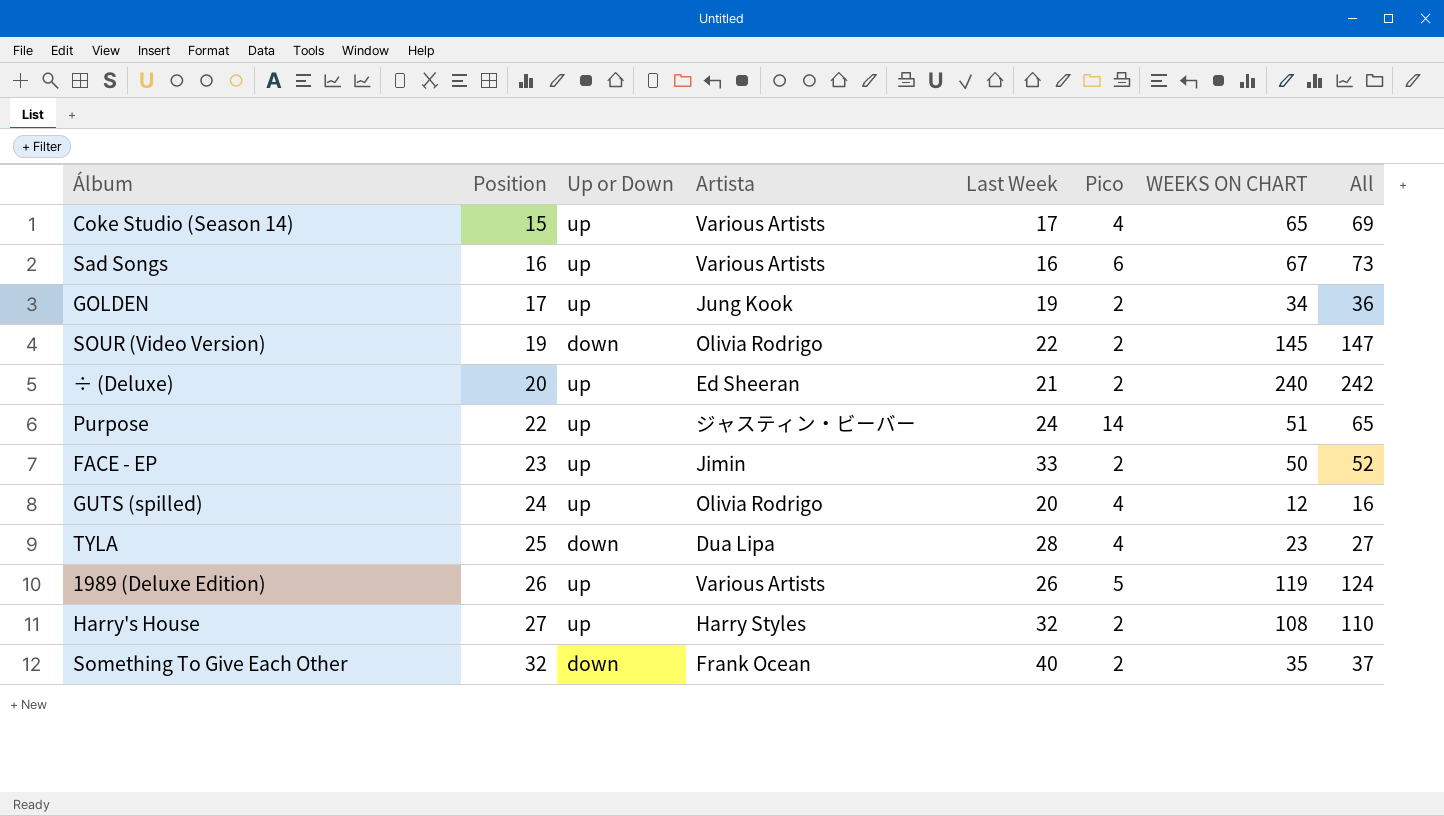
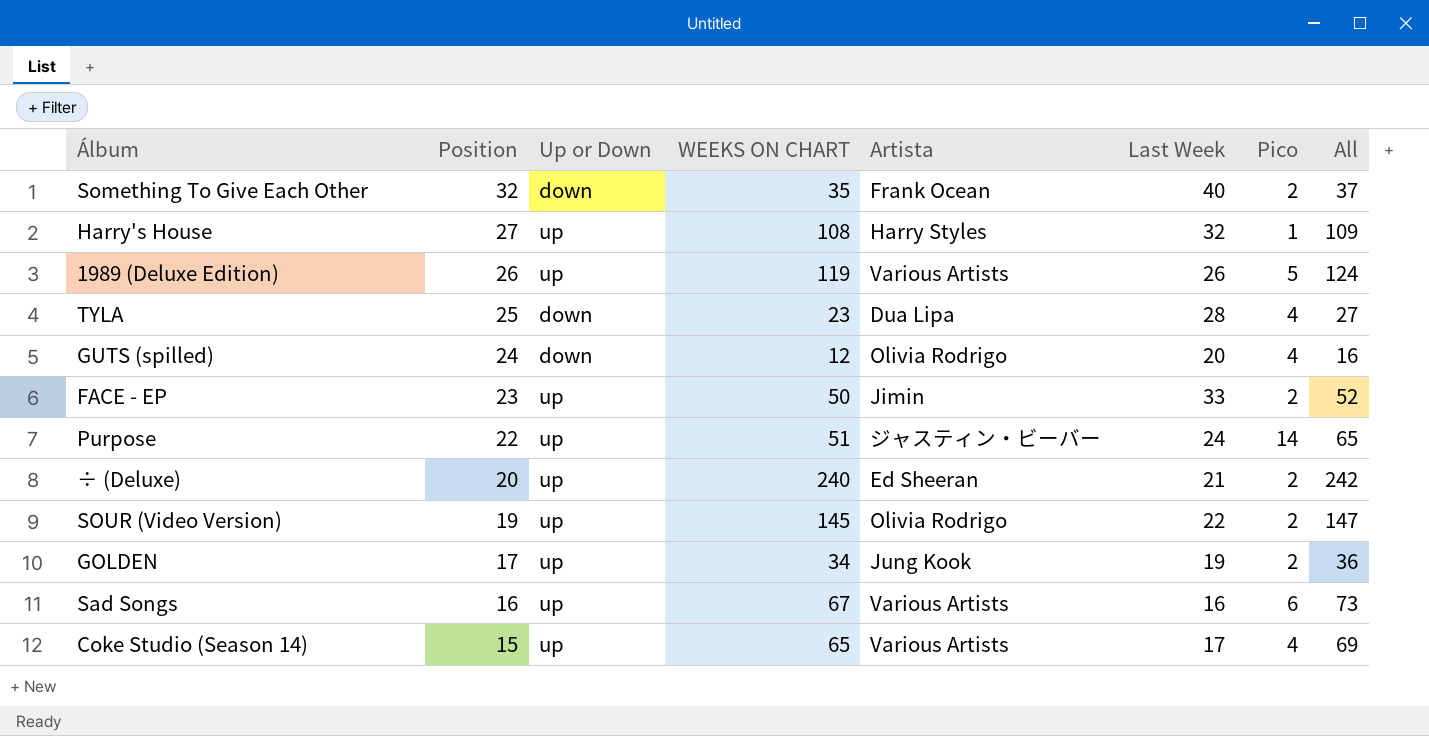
row order: Position ascending -> Position descending
column WEEKS ON CHART | position: 7 -> 4
Harry's House | Pico: 2 -> 1
Harry's House | All: 110 -> 109
GUTS (spilled) | Up or Down: up -> down
SOUR (Video Version) | Up or Down: down -> up

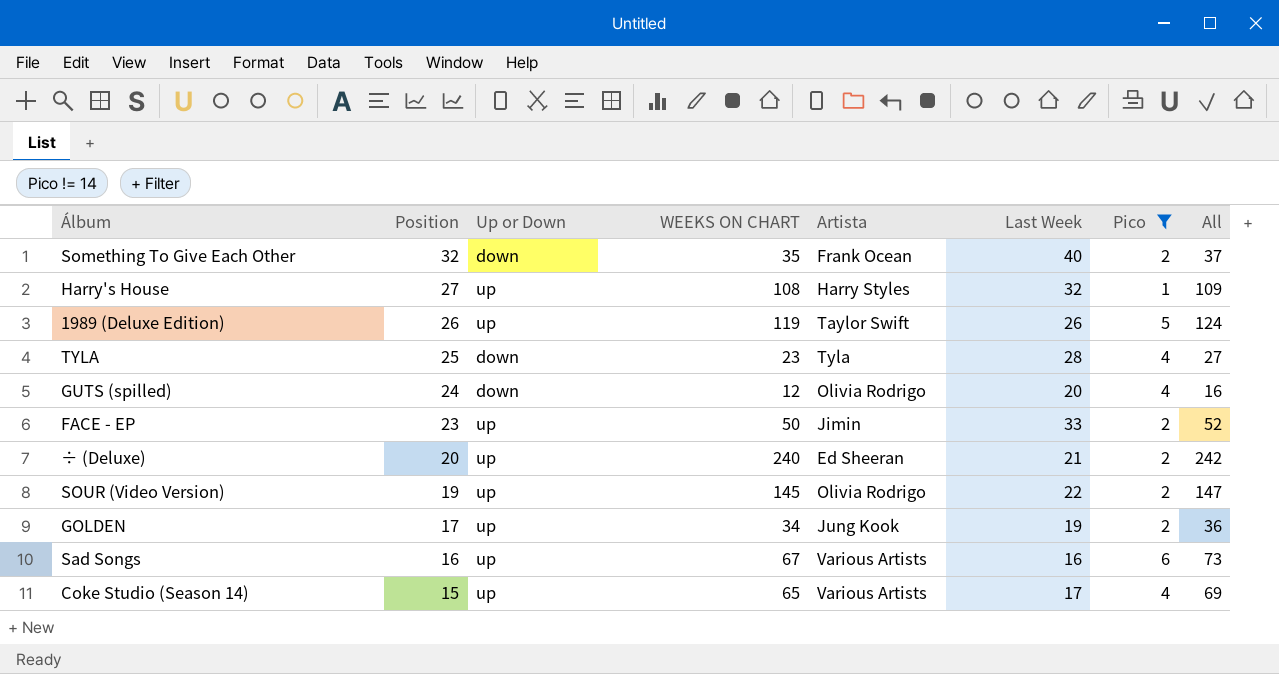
filter: none -> Pico != 14
1989 (Deluxe Edition) | Artista: Various Artists -> Taylor Swift
TYLA | Artista: Dua Lipa -> Tyla

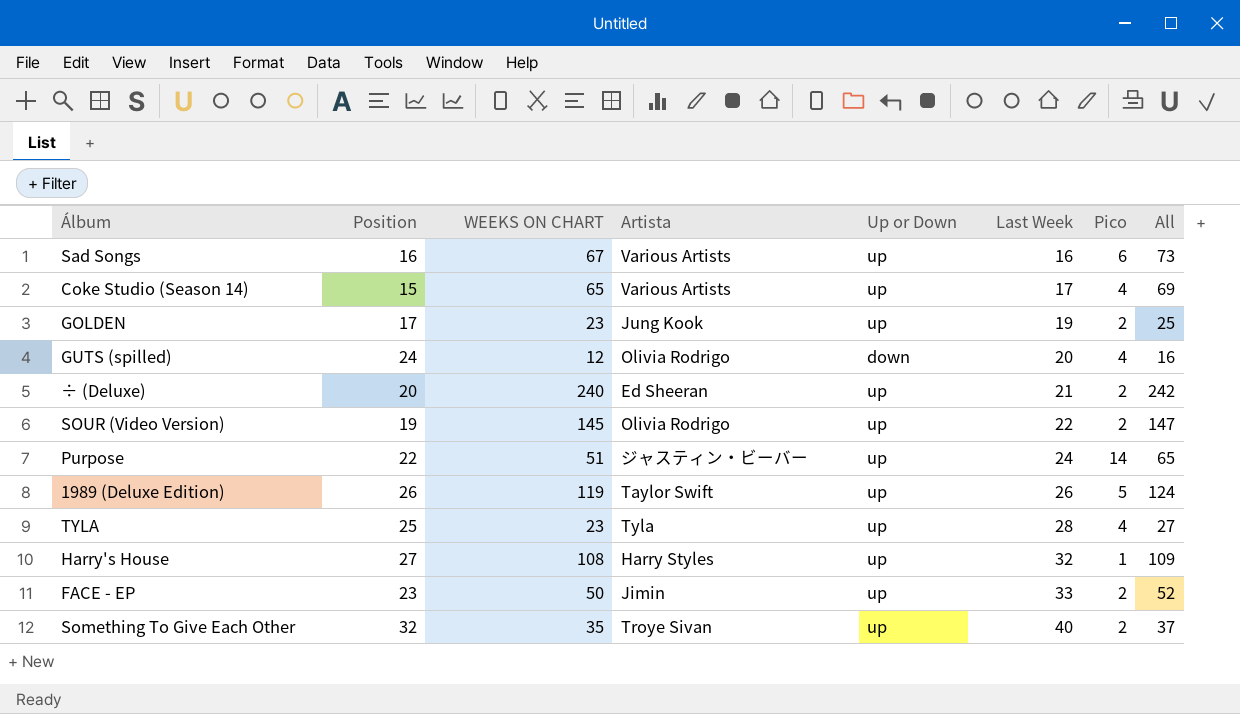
filter: Pico != 14 -> none
row order: Position descending -> Last Week ascending
column Up or Down | position: 3 -> 5
GOLDEN | WEEKS ON CHART: 34 -> 23
GOLDEN | All: 36 -> 25
TYLA | Up or Down: down -> up
Something To Give Each Other | Artista: Frank Ocean -> Troye Sivan
Something To Give Each Other | Up or Down: down -> up

